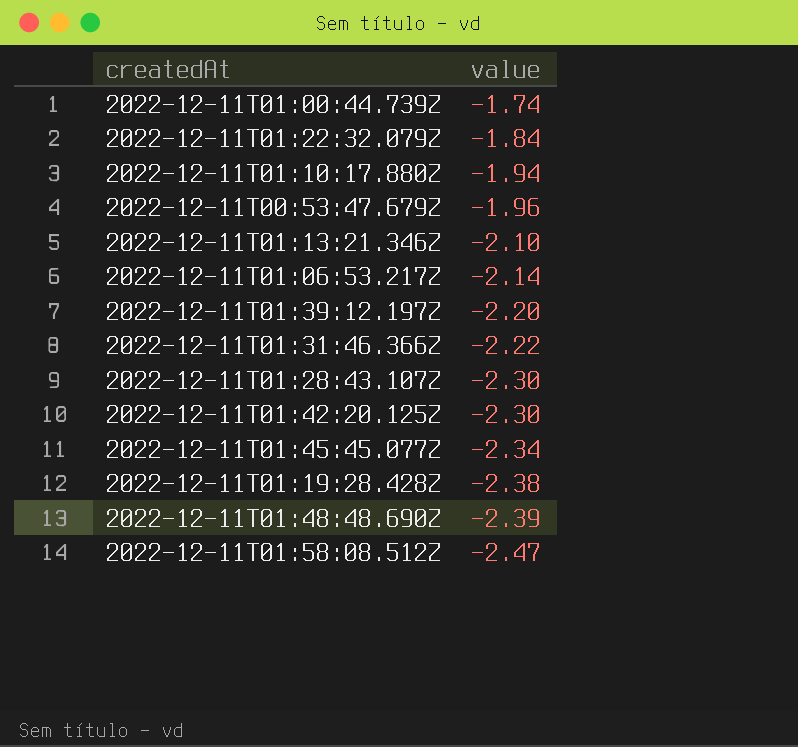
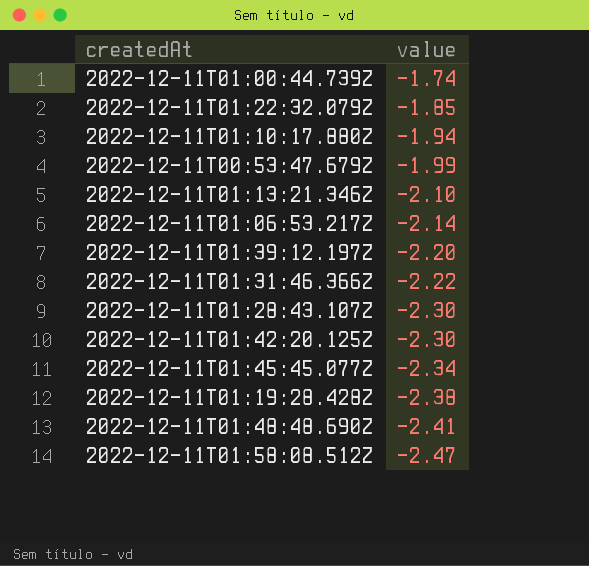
2022-12-11T01:22:32.079Z | value: -1.84 -> -1.85
2022-12-11T00:53:47.679Z | value: -1.96 -> -1.99
2022-12-11T01:48:48.690Z | value: -2.39 -> -2.41

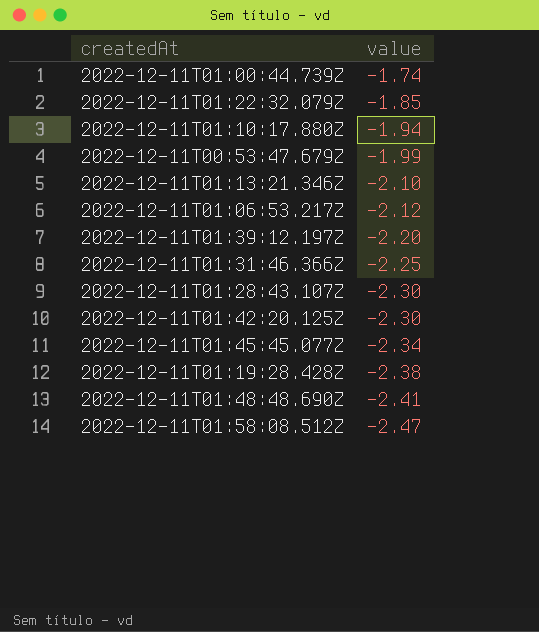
2022-12-11T01:06:53.217Z | value: -2.14 -> -2.12
2022-12-11T01:31:46.366Z | value: -2.22 -> -2.25

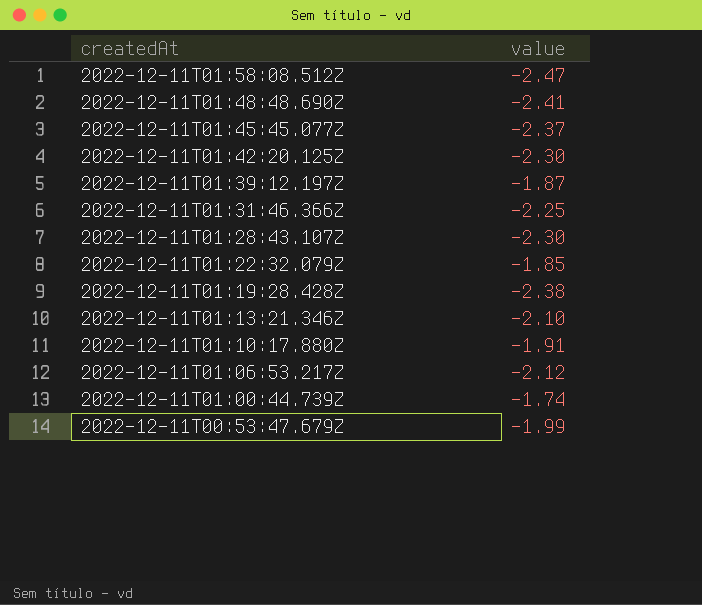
row order: value descending -> createdAt descending
2022-12-11T01:45:45.077Z | value: -2.34 -> -2.37
2022-12-11T01:39:12.197Z | value: -2.20 -> -1.87
2022-12-11T01:10:17.880Z | value: -1.94 -> -1.91

